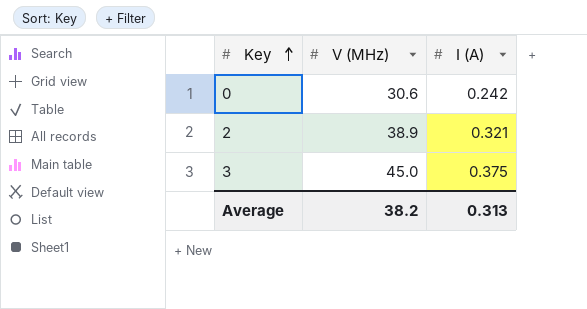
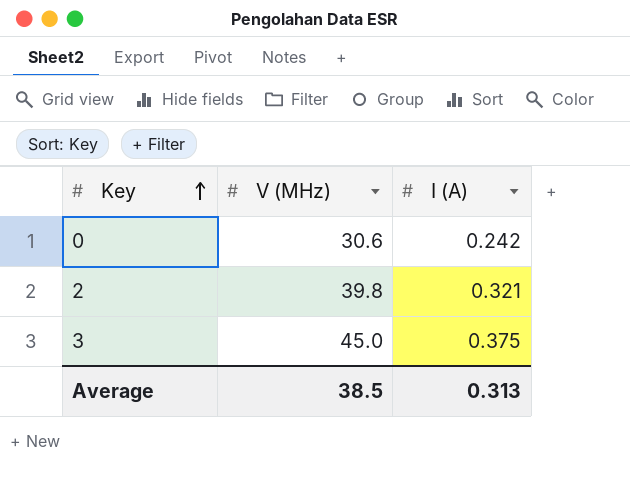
2 | V (MHz): 38.9 -> 39.8
Average | V (MHz): 38.2 -> 38.5

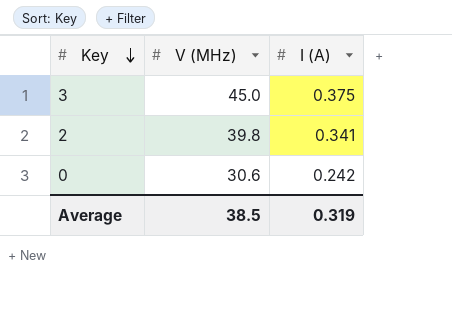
row order: Key ascending -> Key descending
2 | I (A): 0.321 -> 0.341
Average | I (A): 0.313 -> 0.319

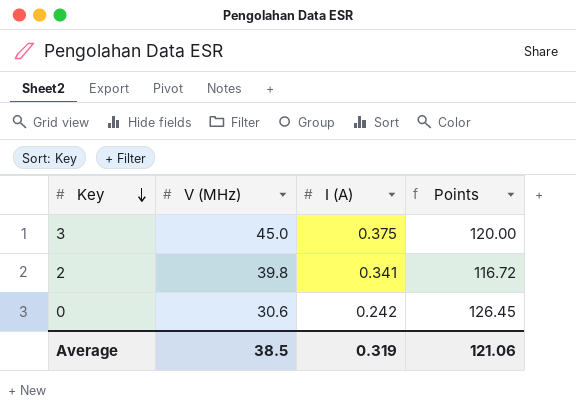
column Points | formula: none -> [V (MHz)] / [I (A)]

